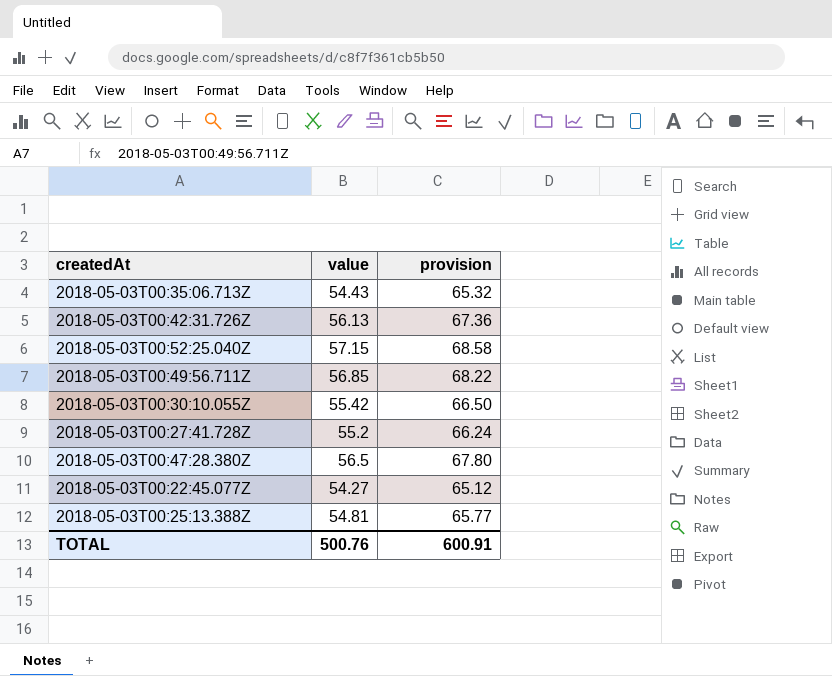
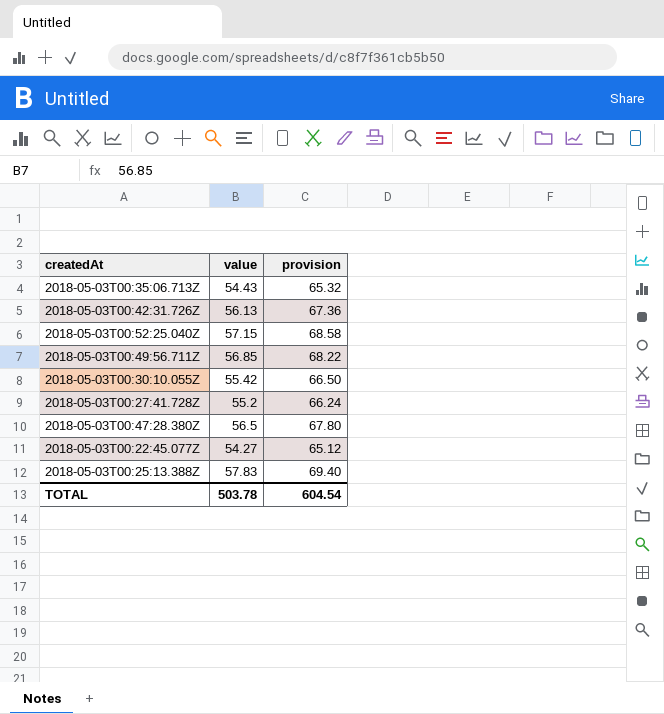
2018-05-03T00:25:13.388Z | value: 54.81 -> 57.83
2018-05-03T00:25:13.388Z | provision: 65.77 -> 69.40
TOTAL | value: 500.76 -> 503.78
TOTAL | provision: 600.91 -> 604.54

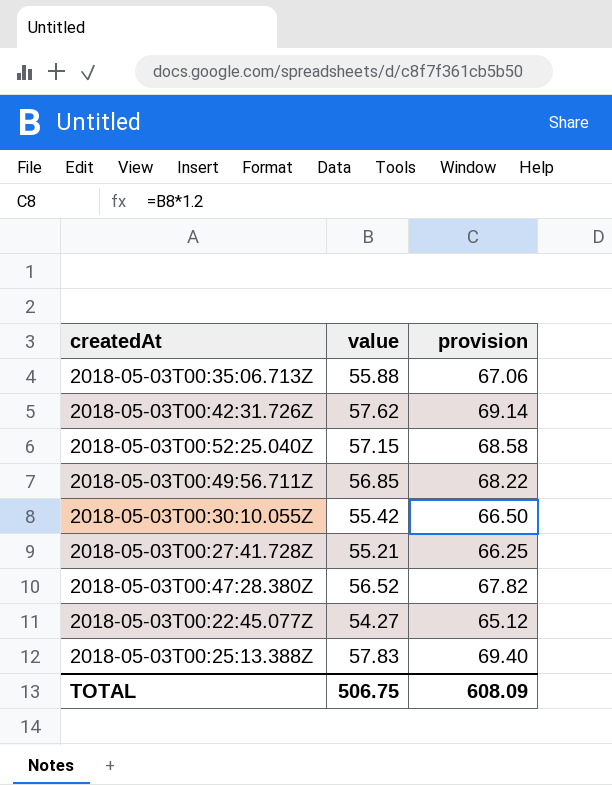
2018-05-03T00:35:06.713Z | value: 54.43 -> 55.88
2018-05-03T00:35:06.713Z | provision: 65.32 -> 67.06
2018-05-03T00:42:31.726Z | value: 56.13 -> 57.62
2018-05-03T00:42:31.726Z | provision: 67.36 -> 69.14
2018-05-03T00:27:41.728Z | value: 55.2 -> 55.21
2018-05-03T00:27:41.728Z | provision: 66.24 -> 66.25
2018-05-03T00:47:28.380Z | value: 56.5 -> 56.52
2018-05-03T00:47:28.380Z | provision: 67.80 -> 67.82
TOTAL | value: 503.78 -> 506.75
TOTAL | provision: 604.54 -> 608.09

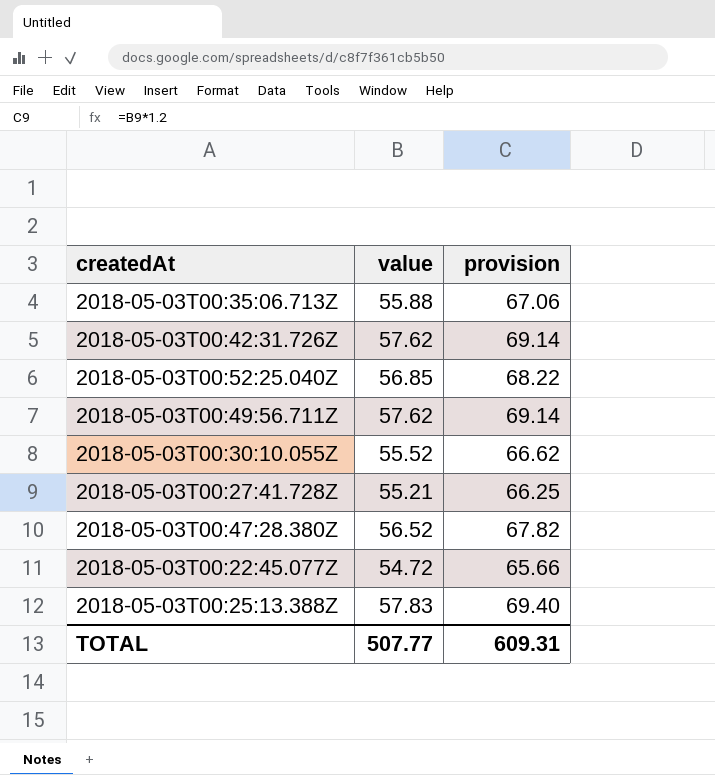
2018-05-03T00:52:25.040Z | value: 57.15 -> 56.85
2018-05-03T00:52:25.040Z | provision: 68.58 -> 68.22
2018-05-03T00:49:56.711Z | value: 56.85 -> 57.62
2018-05-03T00:49:56.711Z | provision: 68.22 -> 69.14
2018-05-03T00:30:10.055Z | value: 55.42 -> 55.52
2018-05-03T00:30:10.055Z | provision: 66.50 -> 66.62
2018-05-03T00:22:45.077Z | value: 54.27 -> 54.72
2018-05-03T00:22:45.077Z | provision: 65.12 -> 65.66
TOTAL | value: 506.75 -> 507.77
TOTAL | provision: 608.09 -> 609.31

